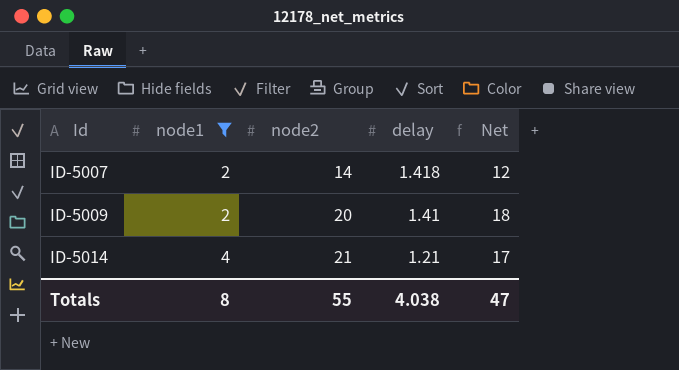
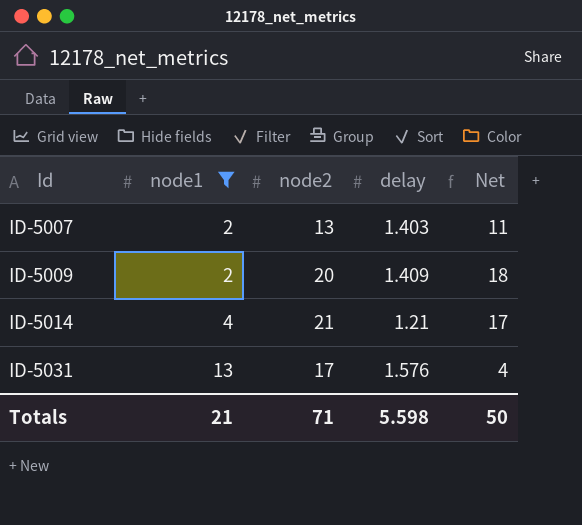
ID-5007 | node2: 14 -> 13
ID-5007 | delay: 1.418 -> 1.403
ID-5007 | Net: 12 -> 11
ID-5009 | delay: 1.41 -> 1.409
row ID-5031: none -> 13 | 17 | 1.576 | 4
Totals | node1: 8 -> 21
Totals | node2: 55 -> 71
Totals | delay: 4.038 -> 5.598
Totals | Net: 47 -> 50

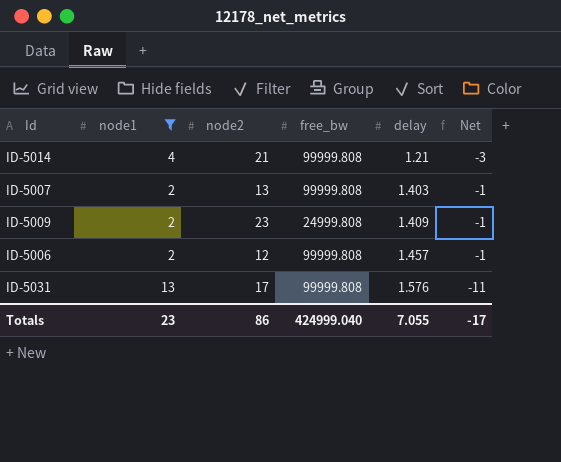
row order: Id ascending -> delay ascending
column free_bw | position: none -> 4
column Net | formula: [node2] - [node1] -> [delay] - [node1]
ID-5009 | node2: 20 -> 23
row ID-5006: none -> 2 | 12 | 99999.808 | 1.457 | -1
Totals | node1: 21 -> 23
Totals | node2: 71 -> 86
Totals | delay: 5.598 -> 7.055
Totals | Net: 50 -> -17

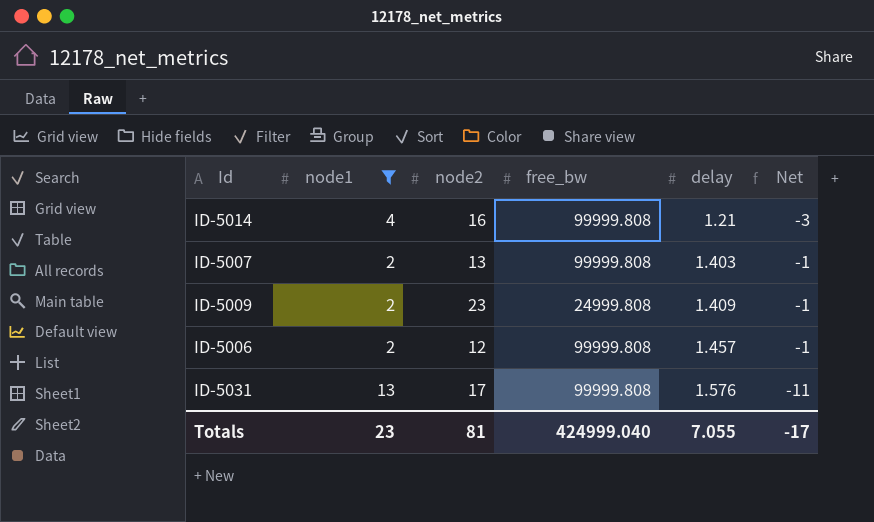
ID-5014 | node2: 21 -> 16
Totals | node2: 86 -> 81

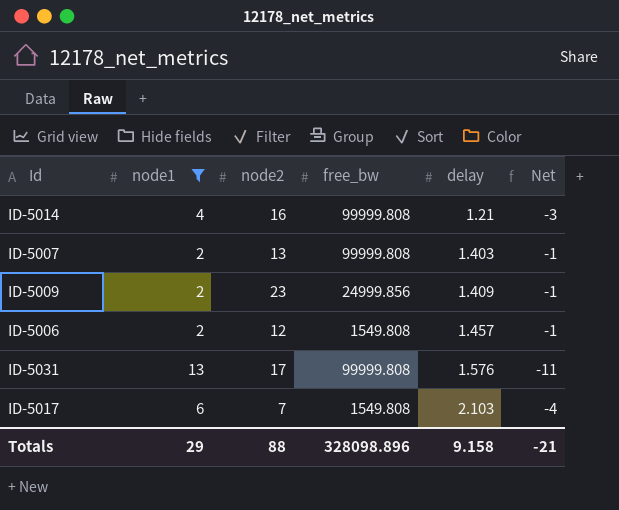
ID-5009 | free_bw: 24999.808 -> 24999.856
ID-5006 | free_bw: 99999.808 -> 1549.808
row ID-5017: none -> 6 | 7 | 1549.808 | 2.103 | -4
Totals | node1: 23 -> 29
Totals | node2: 81 -> 88
Totals | free_bw: 424999.040 -> 328098.896
Totals | delay: 7.055 -> 9.158
Totals | Net: -17 -> -21

